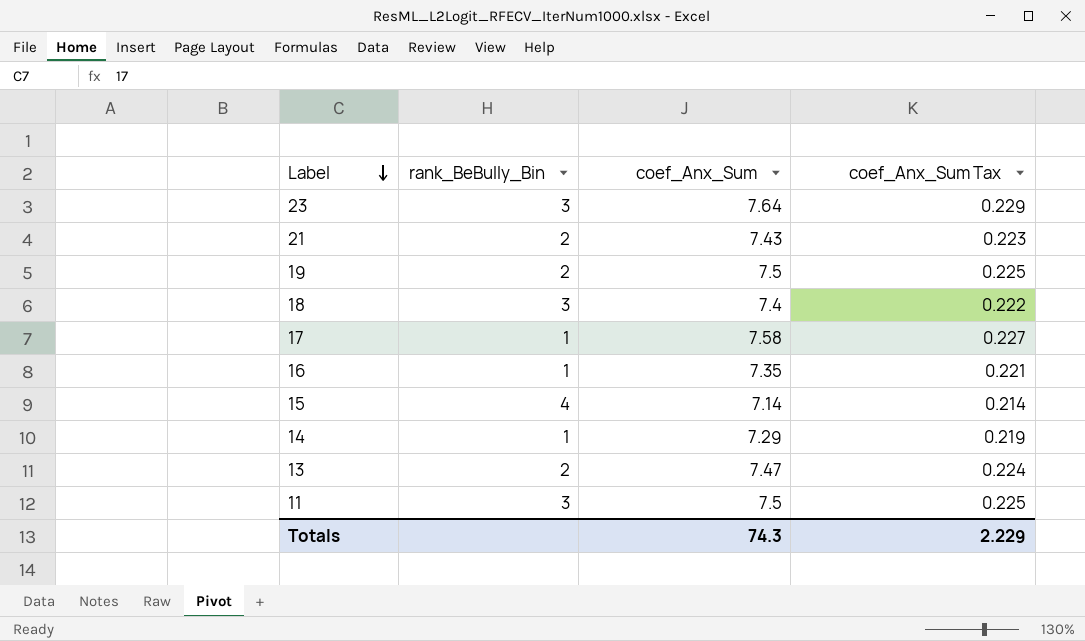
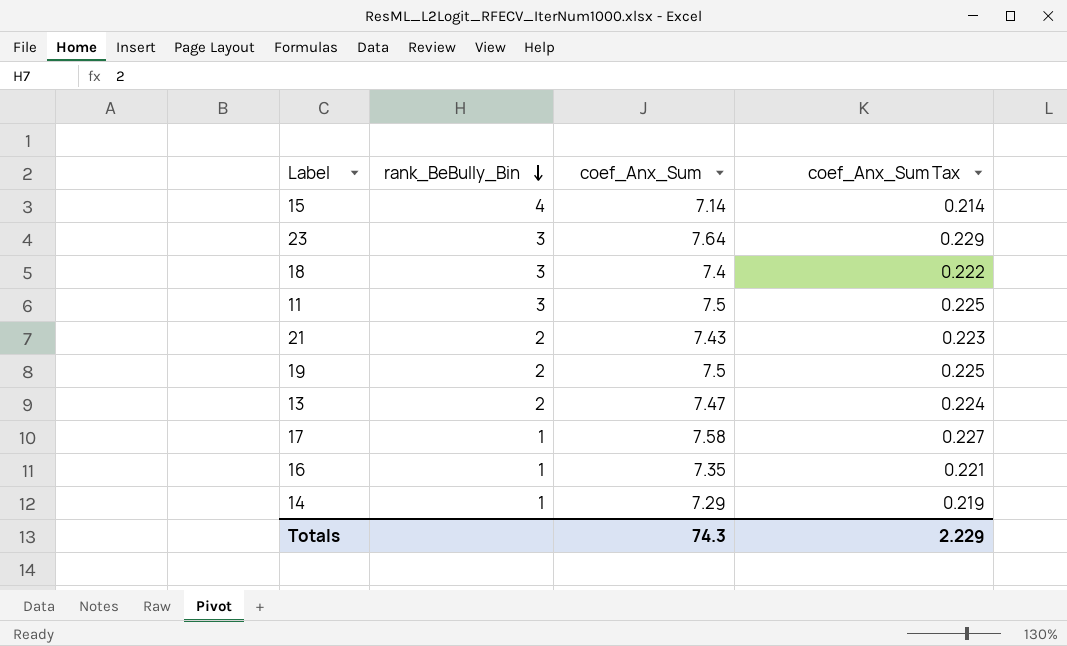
row order: Label descending -> rank_BeBully_Bin descending

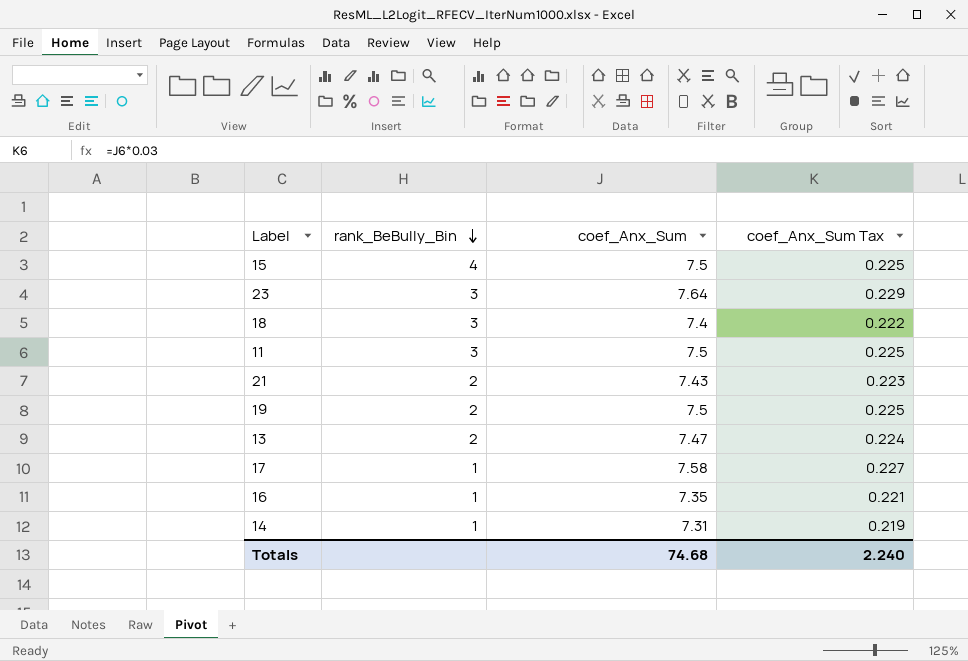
15 | coef_Anx_Sum: 7.14 -> 7.5
15 | coef_Anx_Sum Tax: 0.214 -> 0.225
14 | coef_Anx_Sum: 7.29 -> 7.31
Totals | coef_Anx_Sum: 74.3 -> 74.68
Totals | coef_Anx_Sum Tax: 2.229 -> 2.240

